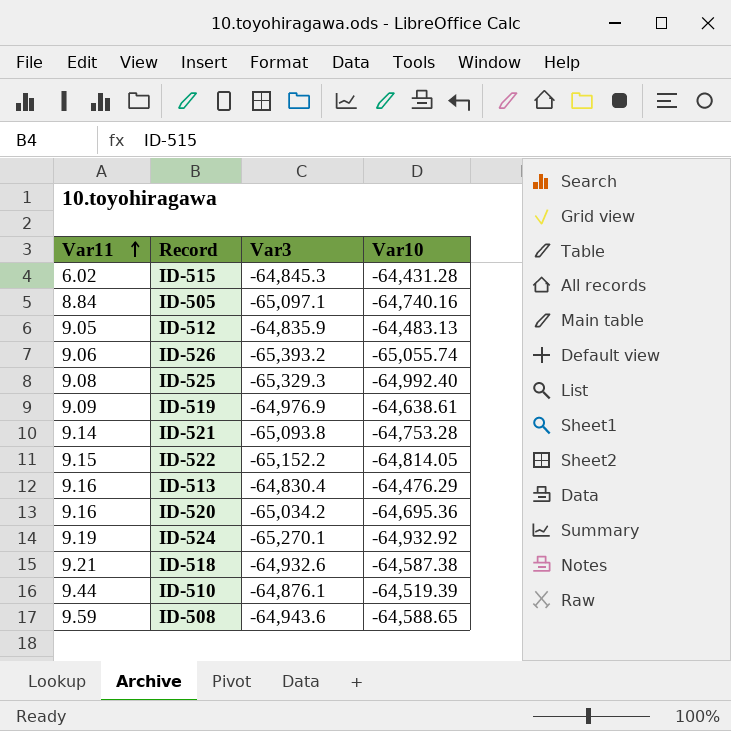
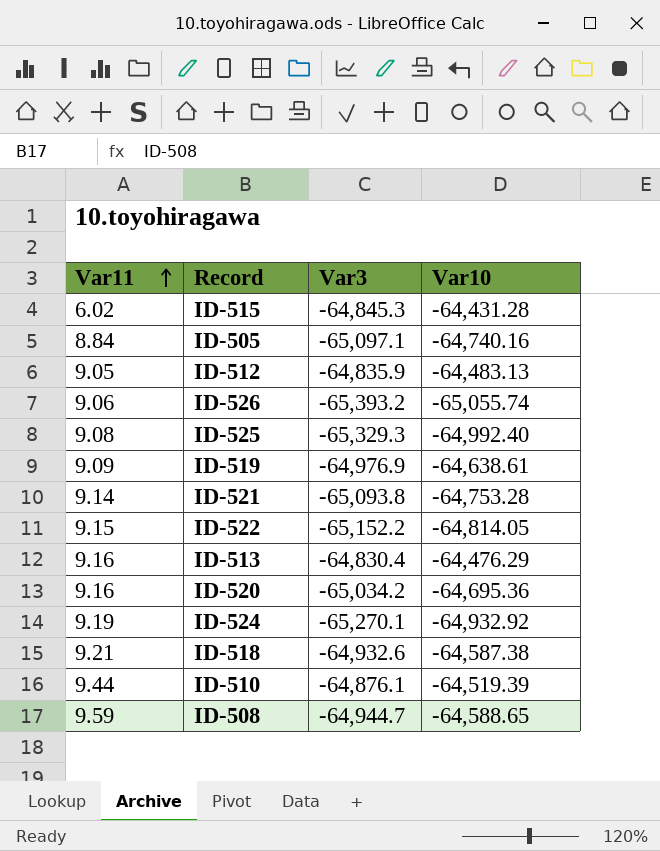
ID-508 | Var3: -64,943.6 -> -64,944.7

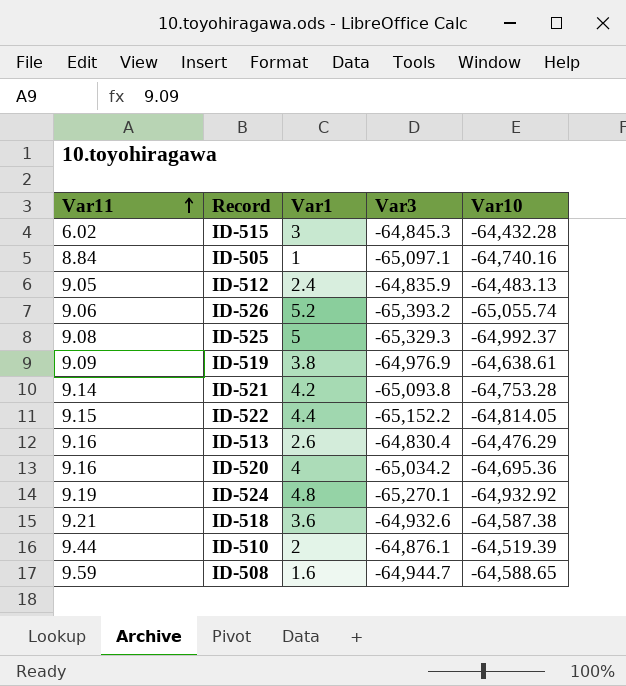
column Var1 | position: none -> 3
ID-515 | Var10: -64,431.28 -> -64,432.28
ID-525 | Var10: -64,992.40 -> -64,992.37

